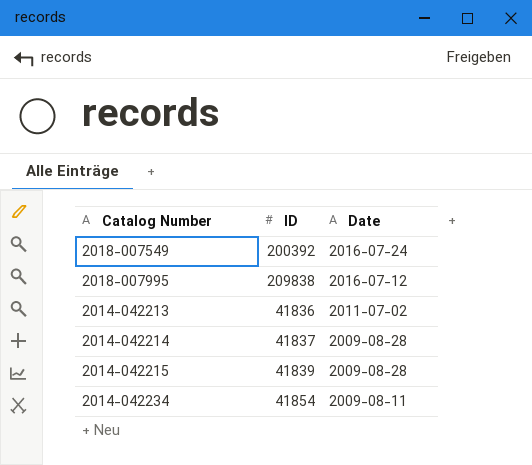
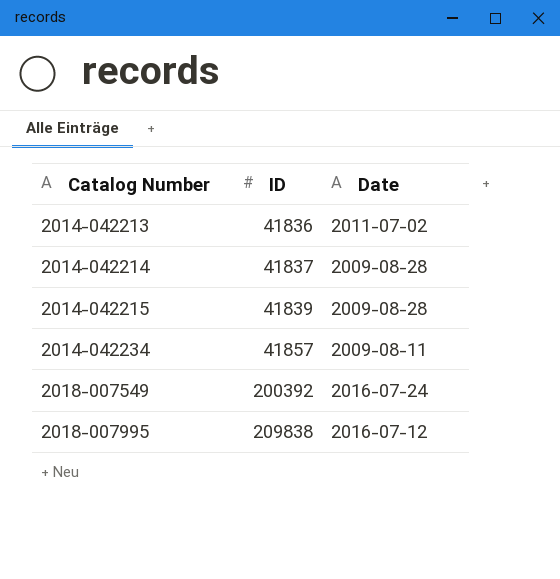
row order: Date descending -> Catalog Number ascending
2014-042234 | ID: 41854 -> 41857

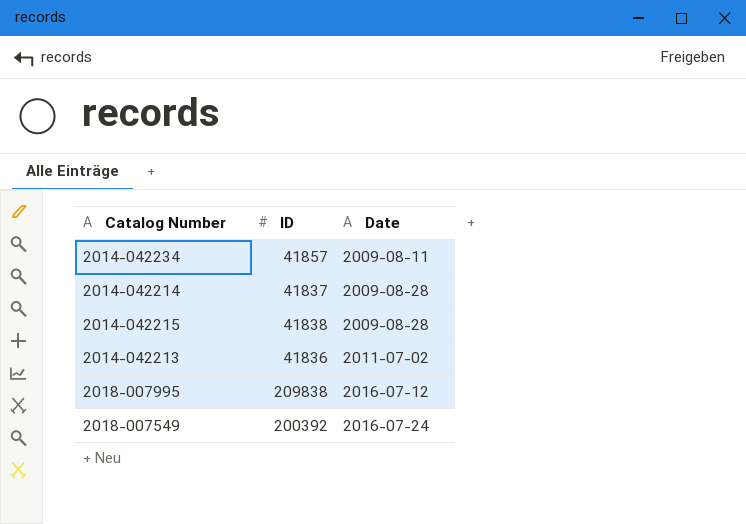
row order: Catalog Number ascending -> Date ascending
2014-042215 | ID: 41839 -> 41838

